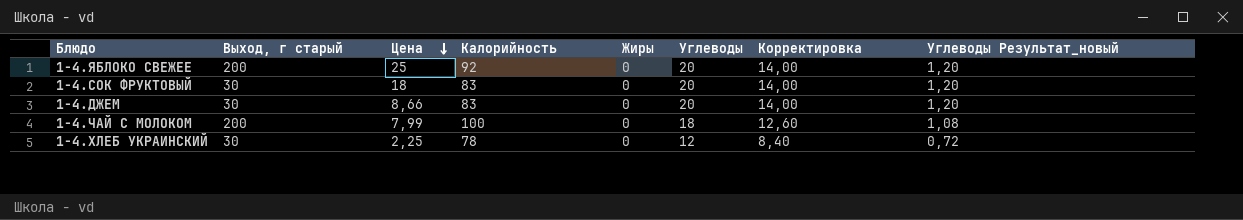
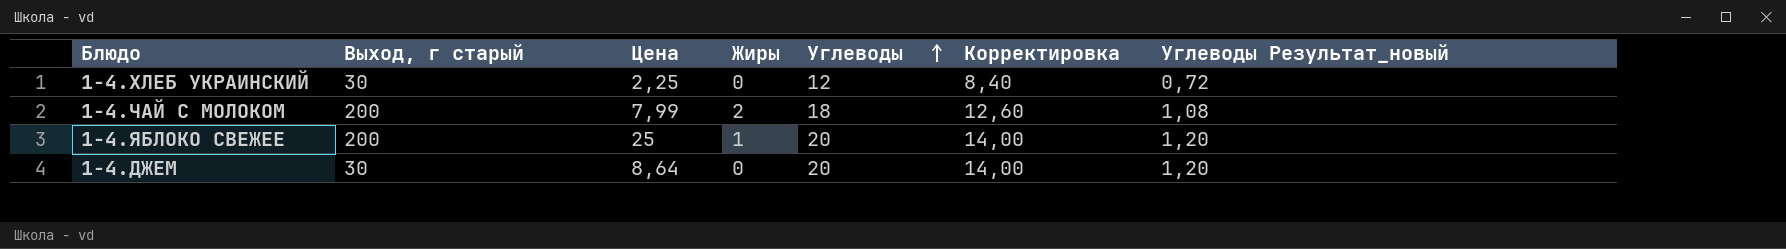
row order: Цена descending -> Углеводы ascending
column Калорийность | position: 4 -> none
row 1-4.СОК ФРУКТОВЫЙ: 30 | 18 | 83 | 0 | 20 | 14,00 | 1,20 -> none
1-4.ЧАЙ С МОЛОКОМ | Жиры: 0 -> 2
1-4.ЯБЛОКО СВЕЖЕЕ | Жиры: 0 -> 1
1-4.ДЖЕМ | Цена: 8,66 -> 8,64

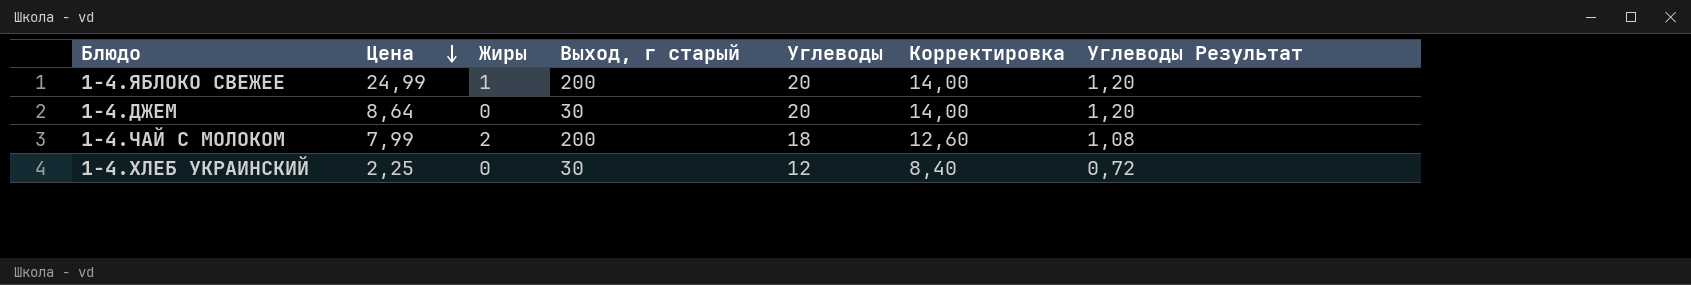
row order: Углеводы ascending -> Цена descending
column Выход, г старый | position: 2 -> 4
column name: Углеводы Результат_новый -> Углеводы Результат
1-4.ЯБЛОКО СВЕЖЕЕ | Цена: 25 -> 24,99

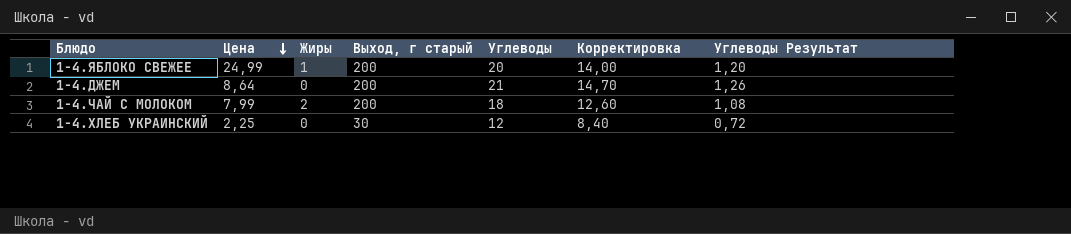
1-4.ДЖЕМ | Выход, г старый: 30 -> 200
1-4.ДЖЕМ | Углеводы: 20 -> 21
1-4.ДЖЕМ | Корректировка: 14,00 -> 14,70
1-4.ДЖЕМ | Углеводы Результат: 1,20 -> 1,26

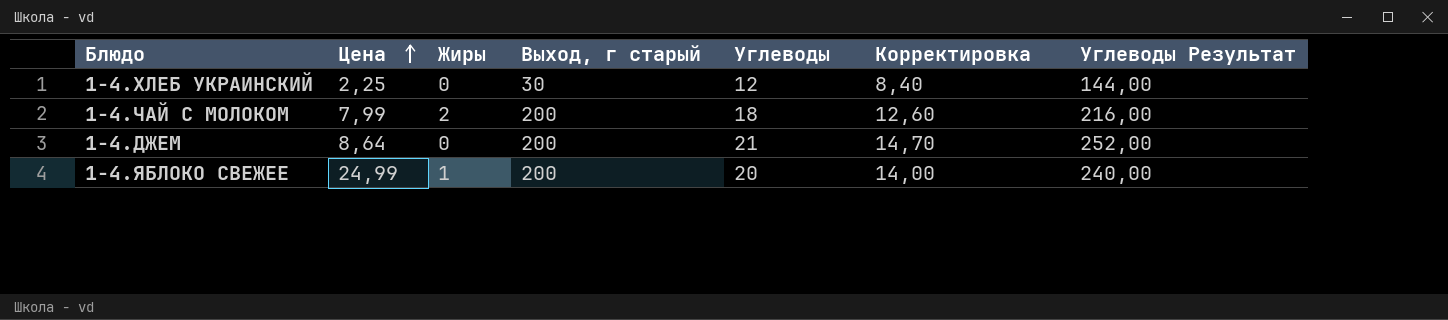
row order: Цена descending -> Цена ascending
column Углеводы Результат | formula: [Углеводы] * 0,06 -> [Углеводы] * 12

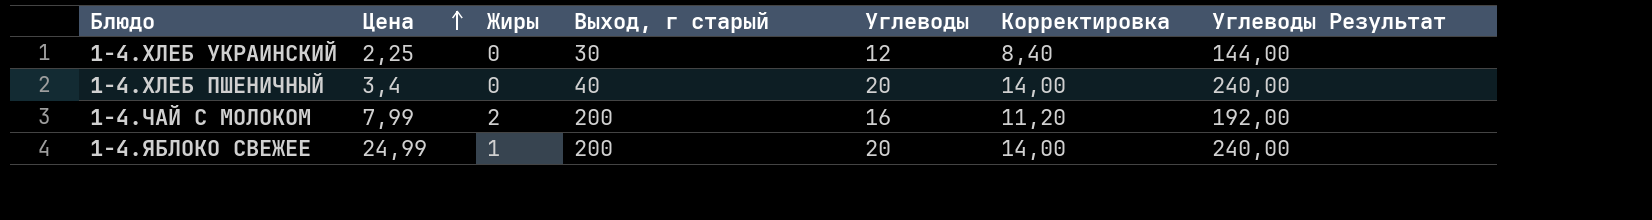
row 1-4.ДЖЕМ: 8,64 | 0 | 200 | 21 | 14,70 | 252,00 -> none
row 1-4.ХЛЕБ ПШЕНИЧНЫЙ: none -> 3,4 | 0 | 40 | 20 | 14,00 | 240,00
1-4.ЧАЙ С МОЛОКОМ | Углеводы: 18 -> 16
1-4.ЧАЙ С МОЛОКОМ | Корректировка: 12,60 -> 11,20
1-4.ЧАЙ С МОЛОКОМ | Углеводы Результат: 216,00 -> 192,00

